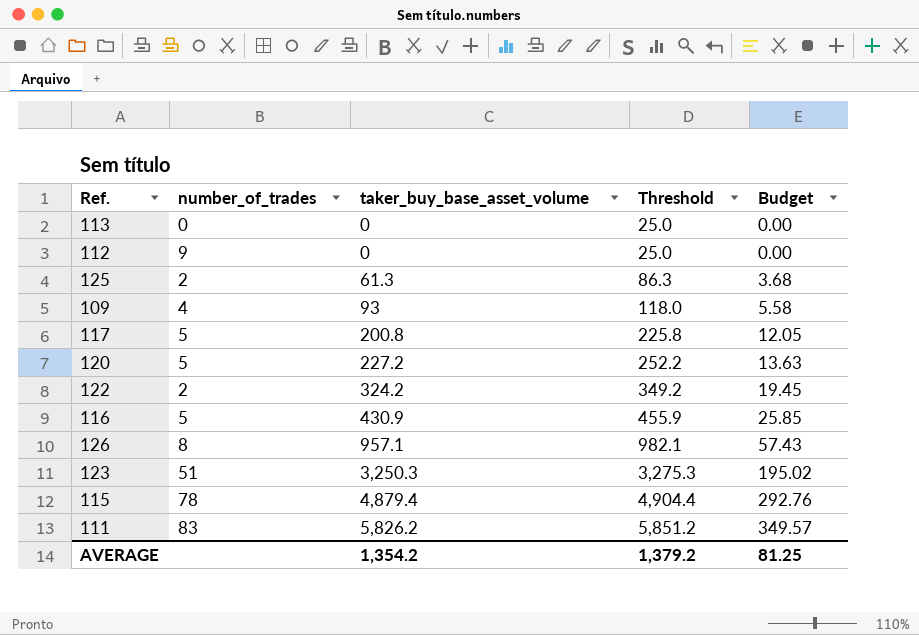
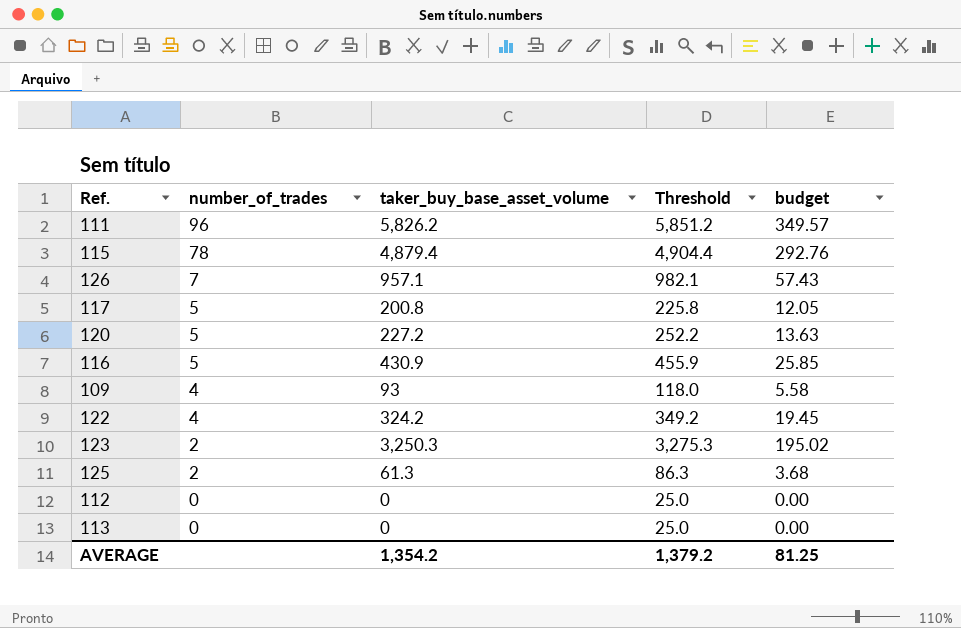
row order: taker_buy_base_asset_volume ascending -> number_of_trades descending
column name: Budget -> budget
111 | number_of_trades: 83 -> 96
126 | number_of_trades: 8 -> 7
122 | number_of_trades: 2 -> 4
123 | number_of_trades: 51 -> 2
112 | number_of_trades: 9 -> 0

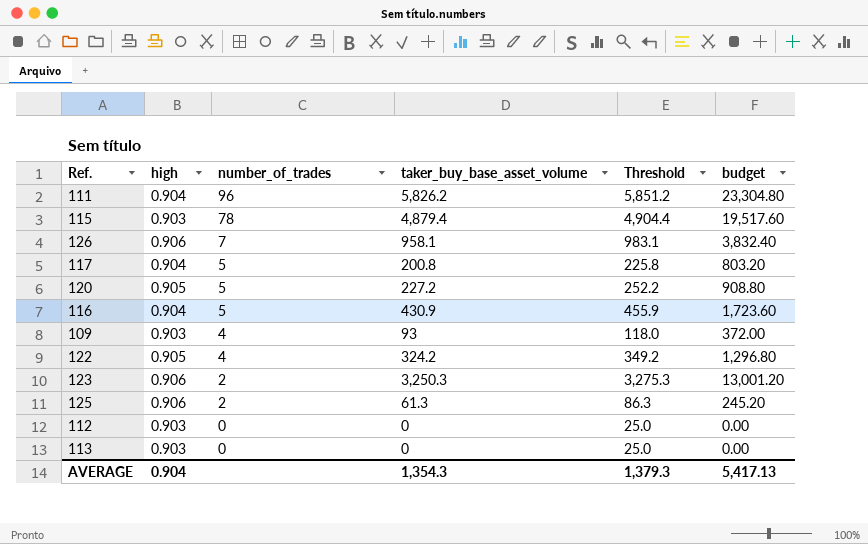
column high | position: none -> 2
column budget | formula: [taker_buy_base_asset_volume] * 0.06 -> [taker_buy_base_asset_volume] * 4
126 | taker_buy_base_asset_volume: 957.1 -> 958.1
126 | Threshold: 982.1 -> 983.1
AVERAGE | taker_buy_base_asset_volume: 1,354.2 -> 1,354.3
AVERAGE | Threshold: 1,379.2 -> 1,379.3
AVERAGE | budget: 81.25 -> 5,417.13

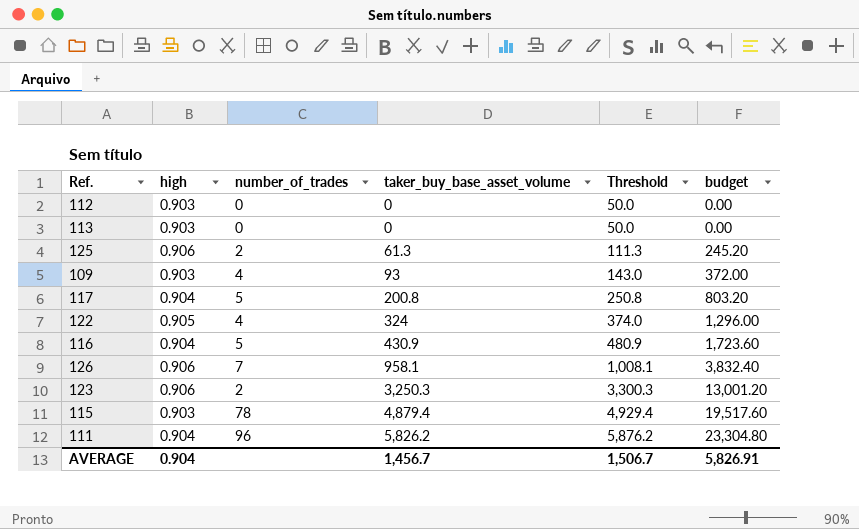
row order: number_of_trades descending -> taker_buy_base_asset_volume ascending
column Threshold | formula: [taker_buy_base_asset_volume] + 25 -> [taker_buy_base_asset_volume] + 50
row 120: 0.905 | 5 | 227.2 | 252.2 | 908.80 -> none
122 | taker_buy_base_asset_volume: 324.2 -> 324
122 | budget: 1,296.80 -> 1,296.00
AVERAGE | taker_buy_base_asset_volume: 1,354.3 -> 1,456.7
AVERAGE | Threshold: 1,379.3 -> 1,506.7
AVERAGE | budget: 5,417.13 -> 5,826.91

